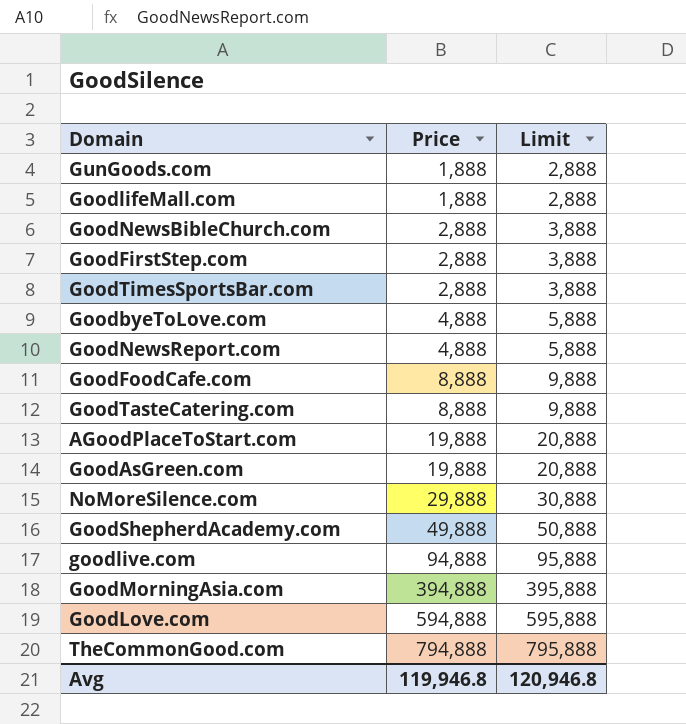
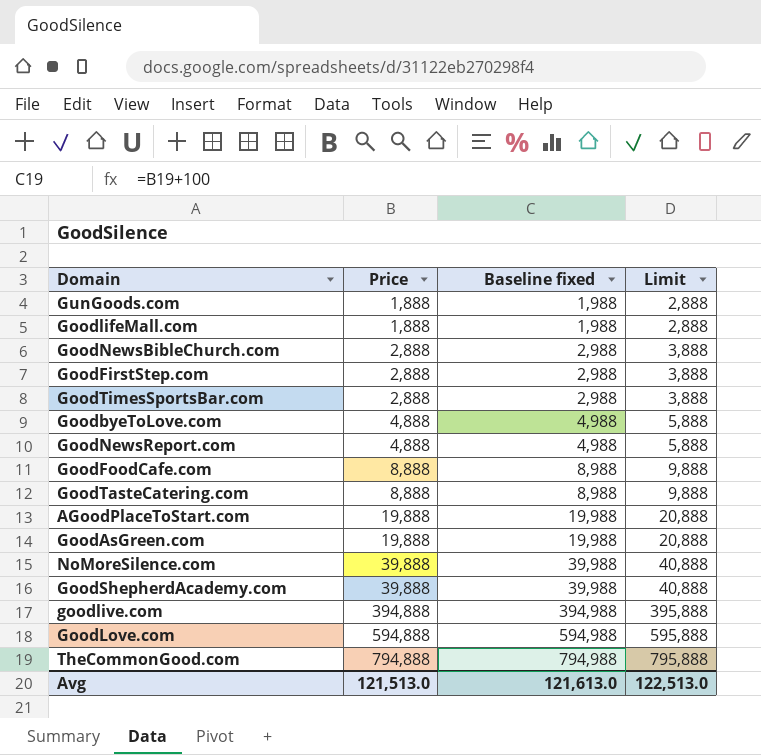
column Baseline fixed | formula: none -> [Price] + 100
row GoodMorningAsia.com: 394,888 | 395,888 -> none
NoMoreSilence.com | Price: 29,888 -> 39,888
NoMoreSilence.com | Limit: 30,888 -> 40,888
GoodShepherdAcademy.com | Price: 49,888 -> 39,888
GoodShepherdAcademy.com | Limit: 50,888 -> 40,888
goodlive.com | Price: 94,888 -> 394,888
goodlive.com | Limit: 95,888 -> 395,888
Avg | Price: 119,946.8 -> 121,513.0
Avg | Limit: 120,946.8 -> 122,513.0

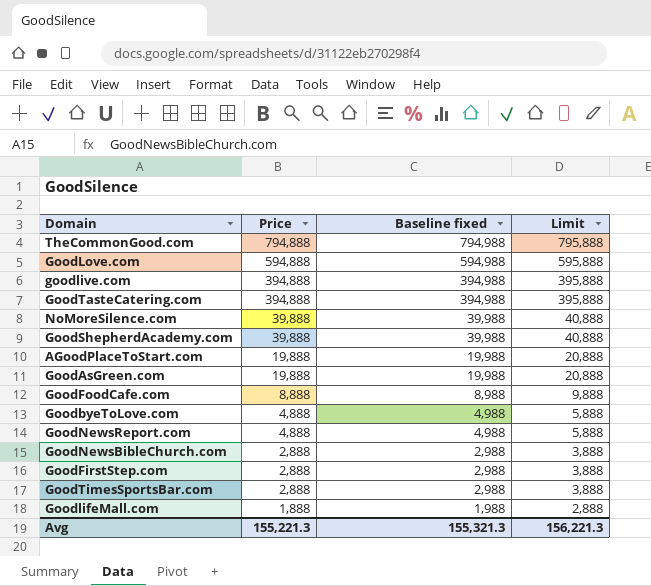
row order: Price ascending -> Price descending
row GunGoods.com: 1,888 | 1,988 | 2,888 -> none
GoodTasteCatering.com | Price: 8,888 -> 394,888
GoodTasteCatering.com | Baseline fixed: 8,988 -> 394,988
GoodTasteCatering.com | Limit: 9,888 -> 395,888
Avg | Price: 121,513.0 -> 155,221.3
Avg | Baseline fixed: 121,613.0 -> 155,321.3
Avg | Limit: 122,513.0 -> 156,221.3

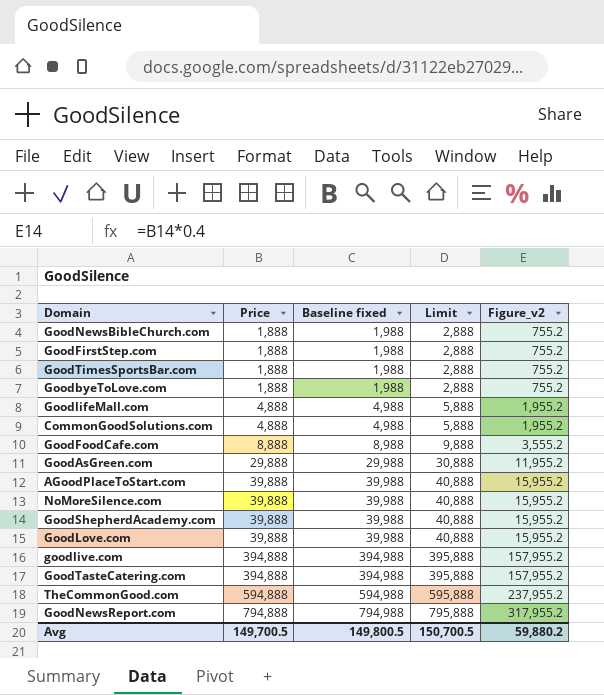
row order: Price descending -> Price ascending
column Figure_v2 | formula: none -> [Price] * 0.4
GoodNewsBibleChurch.com | Price: 2,888 -> 1,888
GoodNewsBibleChurch.com | Baseline fixed: 2,988 -> 1,988
GoodNewsBibleChurch.com | Limit: 3,888 -> 2,888
GoodFirstStep.com | Price: 2,888 -> 1,888
GoodFirstStep.com | Baseline fixed: 2,988 -> 1,988
GoodFirstStep.com | Limit: 3,888 -> 2,888
GoodTimesSportsBar.com | Price: 2,888 -> 1,888
GoodTimesSportsBar.com | Baseline fixed: 2,988 -> 1,988
GoodTimesSportsBar.com | Limit: 3,888 -> 2,888
GoodbyeToLove.com | Price: 4,888 -> 1,888
GoodbyeToLove.com | Baseline fixed: 4,988 -> 1,988
GoodbyeToLove.com | Limit: 5,888 -> 2,888
GoodlifeMall.com | Price: 1,888 -> 4,888
GoodlifeMall.com | Baseline fixed: 1,988 -> 4,988
GoodlifeMall.com | Limit: 2,888 -> 5,888
row CommonGoodSolutions.com: none -> 4,888 | 4,988 | 5,888 | 1,955.2
GoodAsGreen.com | Price: 19,888 -> 29,888
GoodAsGreen.com | Baseline fixed: 19,988 -> 29,988
GoodAsGreen.com | Limit: 20,888 -> 30,888
AGoodPlaceToStart.com | Price: 19,888 -> 39,888
AGoodPlaceToStart.com | Baseline fixed: 19,988 -> 39,988
AGoodPlaceToStart.com | Limit: 20,888 -> 40,888
GoodLove.com | Price: 594,888 -> 39,888
GoodLove.com | Baseline fixed: 594,988 -> 39,988
GoodLove.com | Limit: 595,888 -> 40,888
TheCommonGood.com | Price: 794,888 -> 594,888
TheCommonGood.com | Baseline fixed: 794,988 -> 594,988
TheCommonGood.com | Limit: 795,888 -> 595,888
GoodNewsReport.com | Price: 4,888 -> 794,888
GoodNewsReport.com | Baseline fixed: 4,988 -> 794,988
GoodNewsReport.com | Limit: 5,888 -> 795,888
Avg | Price: 155,221.3 -> 149,700.5
Avg | Baseline fixed: 155,321.3 -> 149,800.5
Avg | Limit: 156,221.3 -> 150,700.5

